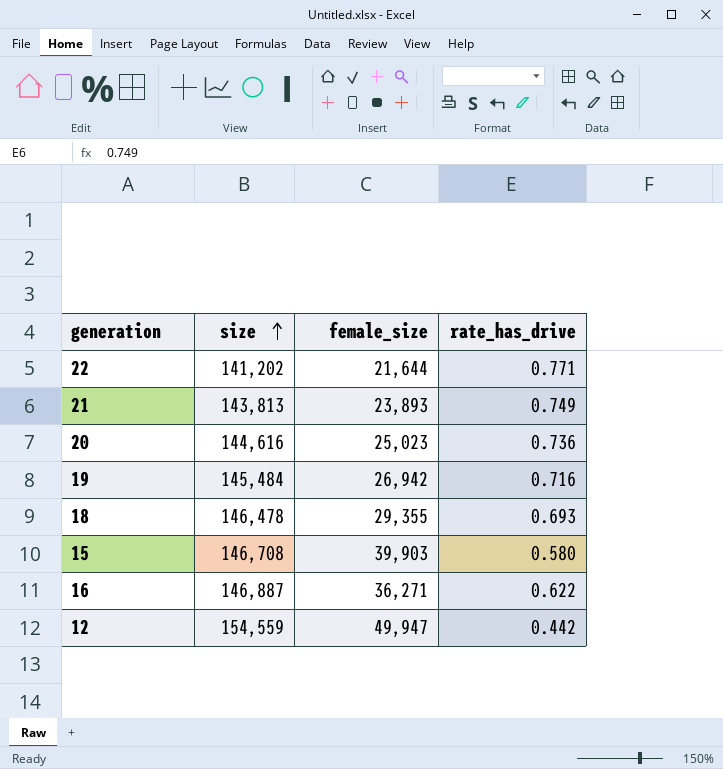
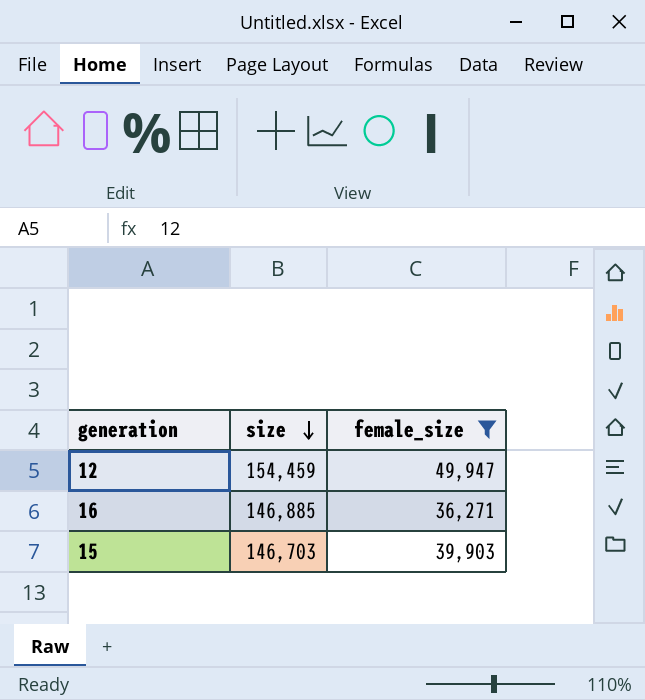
filter: none -> female_size >= 36,271
row order: size ascending -> size descending
column rate_has_drive | position: 4 -> none
12 | size: 154,559 -> 154,459
16 | size: 146,887 -> 146,885
15 | size: 146,708 -> 146,703

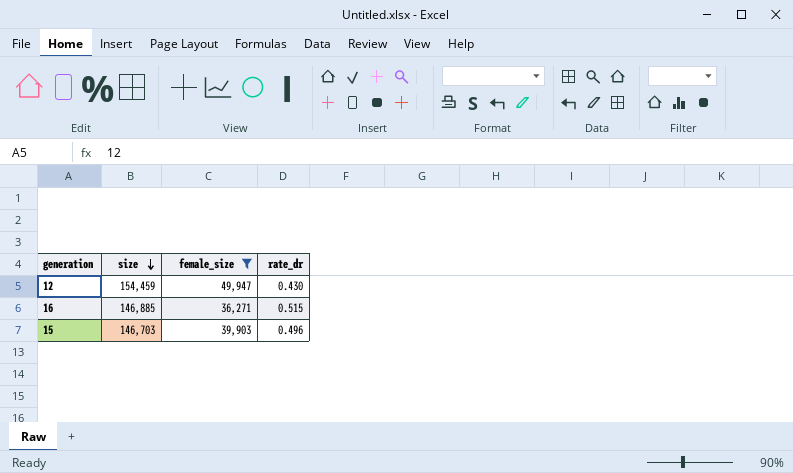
column rate_dr | position: none -> 4

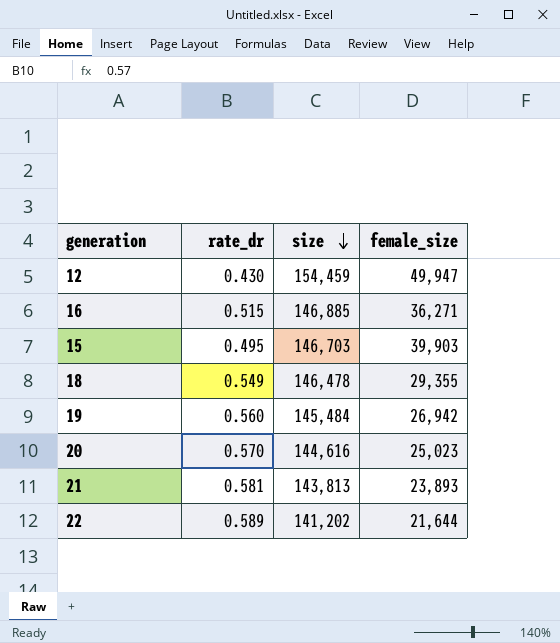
filter: female_size >= 36,271 -> none
column rate_dr | position: 4 -> 2
15 | rate_dr: 0.496 -> 0.495

